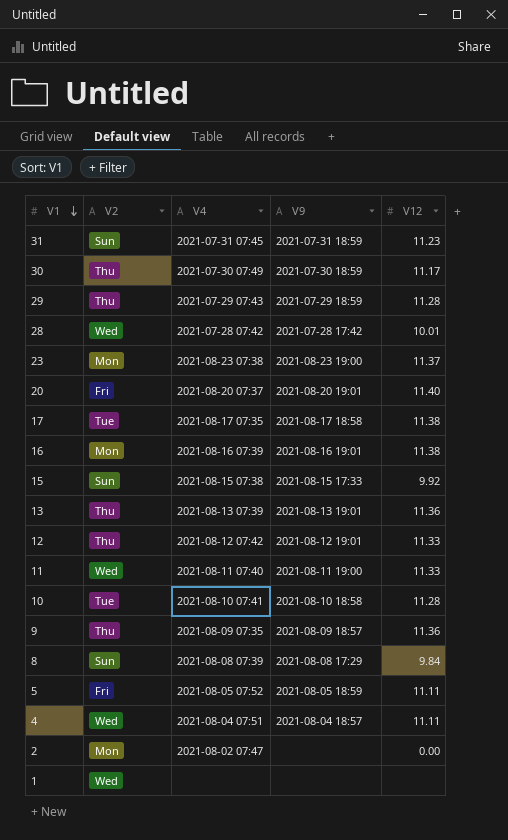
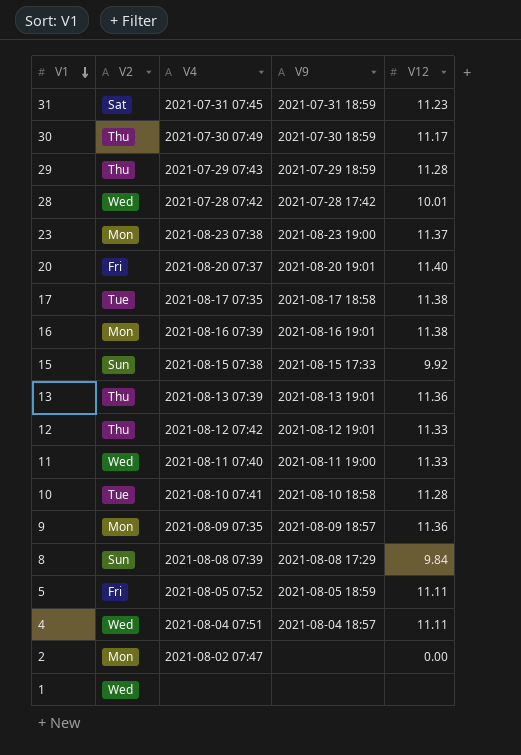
31 | V2: Sun -> Sat
9 | V2: Thu -> Mon

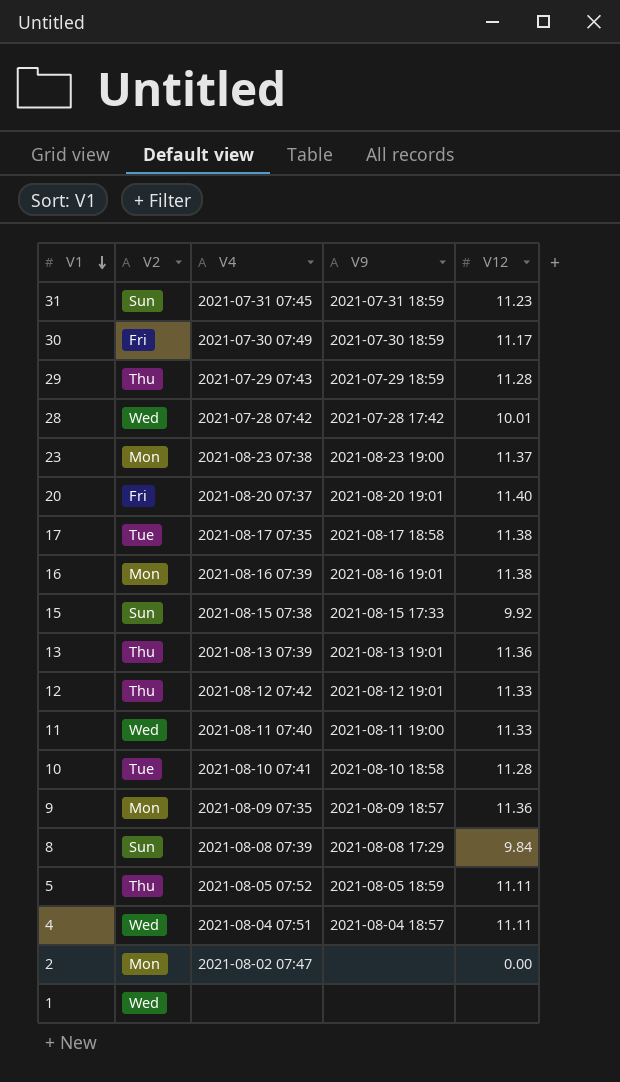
31 | V2: Sat -> Sun
30 | V2: Thu -> Fri
5 | V2: Fri -> Thu

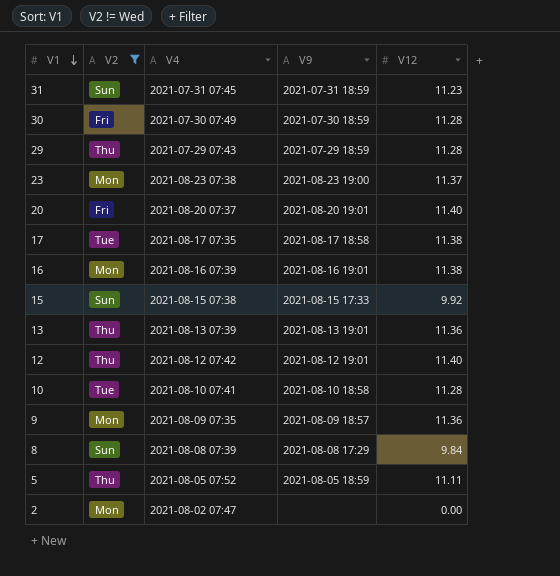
filter: none -> V2 != Wed
30 | V12: 11.17 -> 11.28
12 | V12: 11.33 -> 11.40

